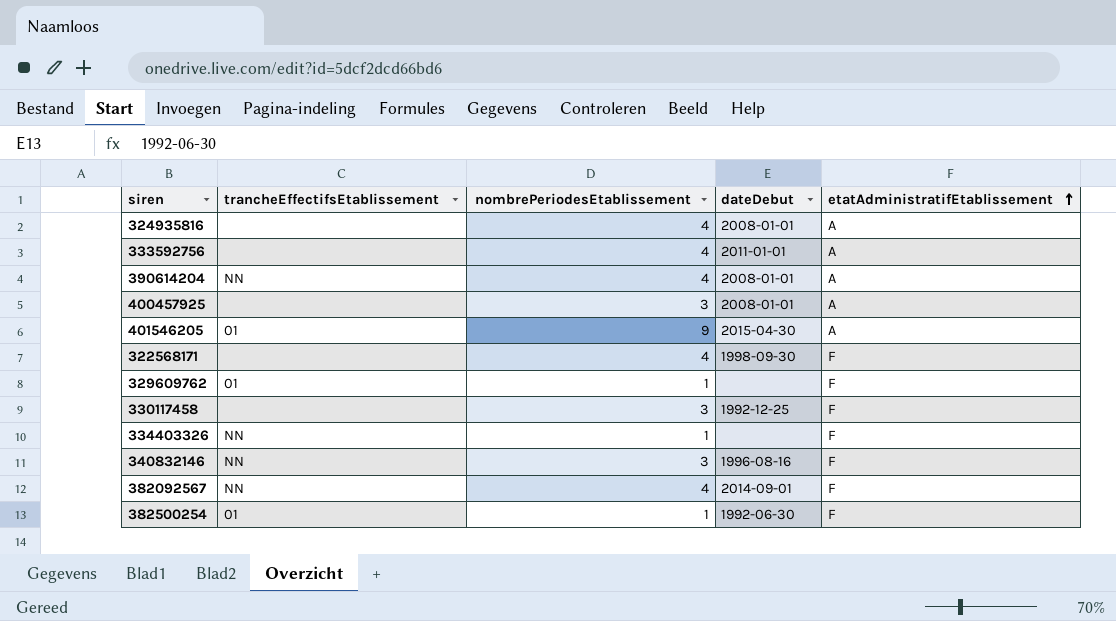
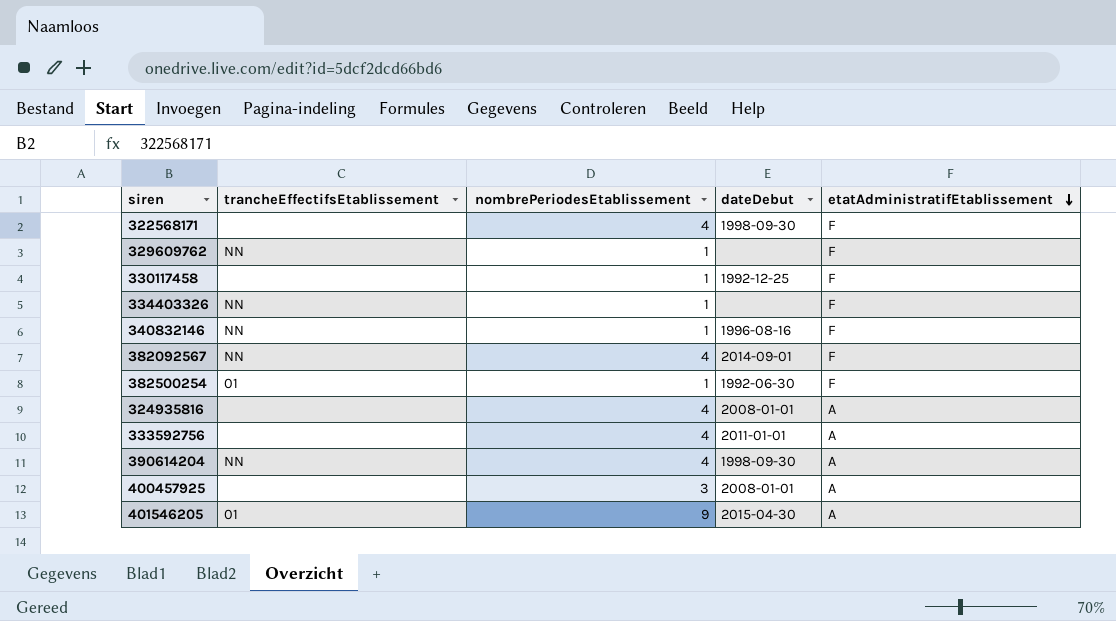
row order: etatAdministratifEtablissement ascending -> etatAdministratifEtablissement descending
329609762 | trancheEffectifsEtablissement: 01 -> NN
330117458 | nombrePeriodesEtablissement: 3 -> 1
340832146 | nombrePeriodesEtablissement: 3 -> 1
390614204 | dateDebut: 2008-01-01 -> 1998-09-30

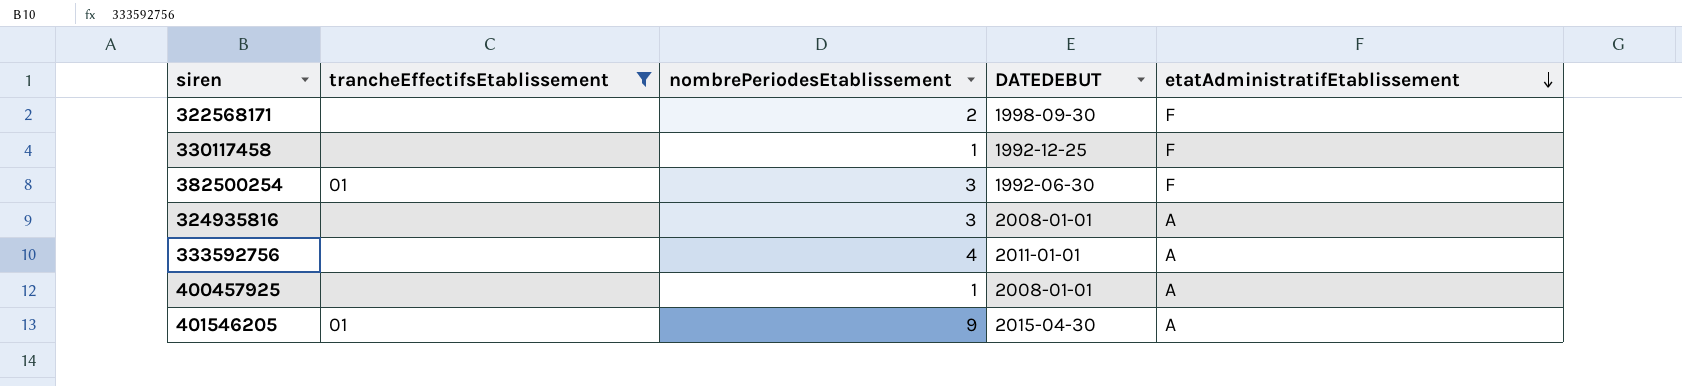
filter: none -> trancheEffectifsEtablissement != NN
column name: dateDebut -> DATEDEBUT
322568171 | nombrePeriodesEtablissement: 4 -> 2
382500254 | nombrePeriodesEtablissement: 1 -> 3
324935816 | nombrePeriodesEtablissement: 4 -> 3
400457925 | nombrePeriodesEtablissement: 3 -> 1

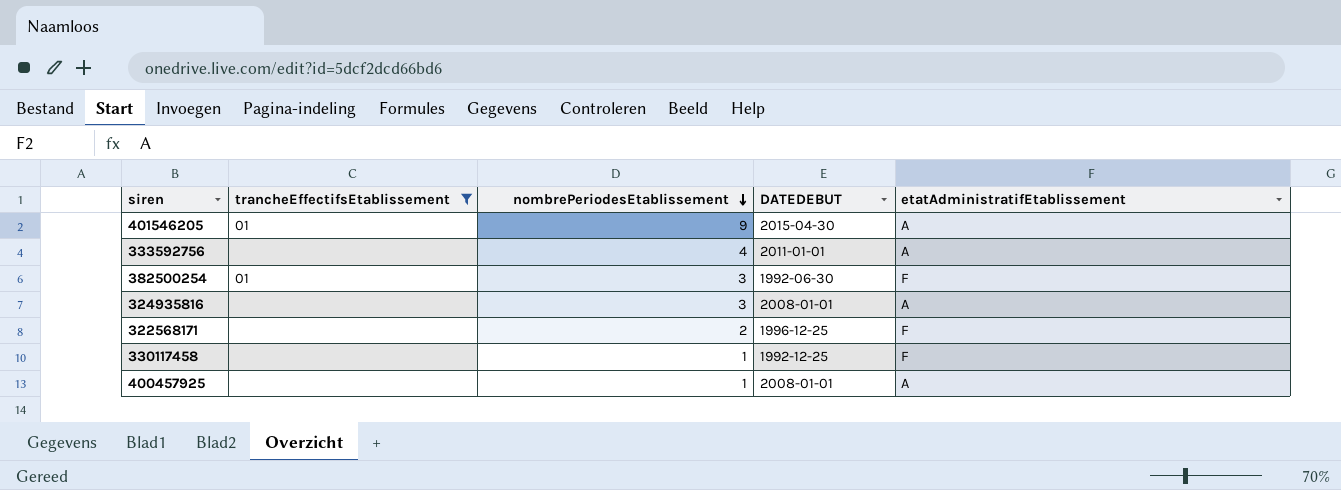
row order: etatAdministratifEtablissement descending -> nombrePeriodesEtablissement descending
322568171 | DATEDEBUT: 1998-09-30 -> 1996-12-25

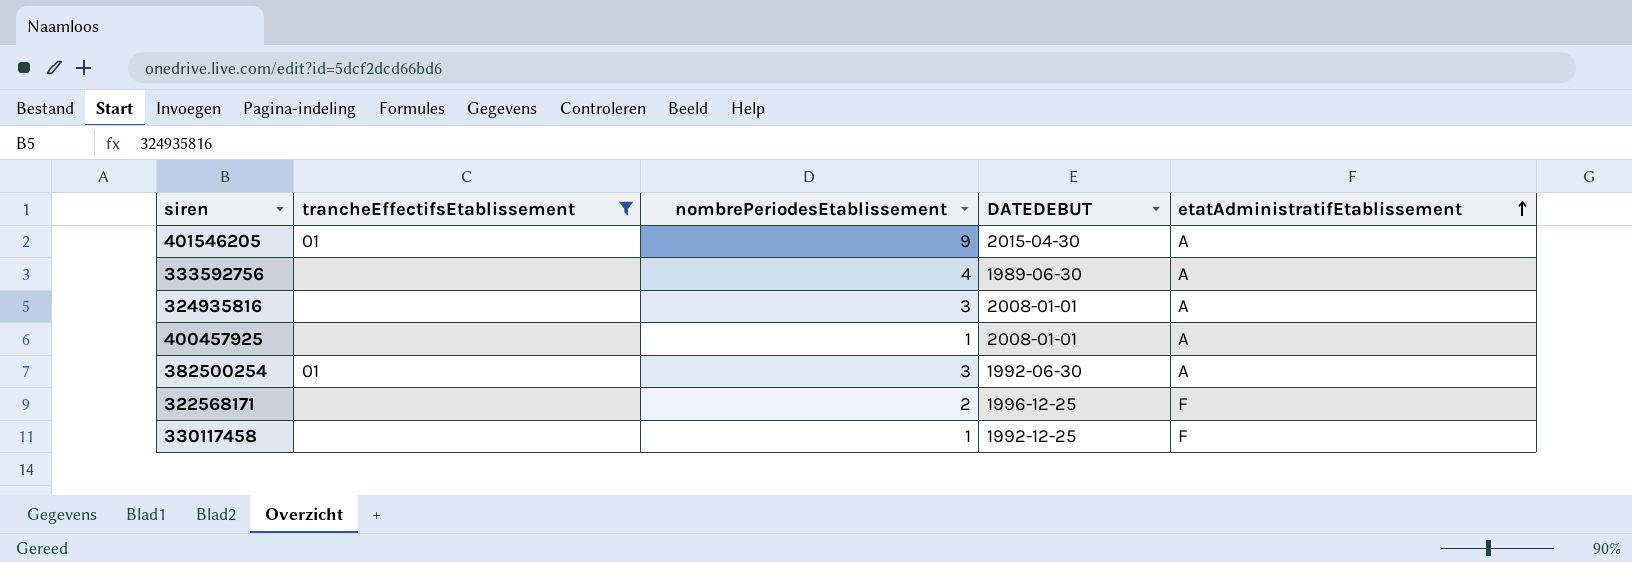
row order: nombrePeriodesEtablissement descending -> etatAdministratifEtablissement ascending
333592756 | DATEDEBUT: 2011-01-01 -> 1989-06-30
382500254 | etatAdministratifEtablissement: F -> A

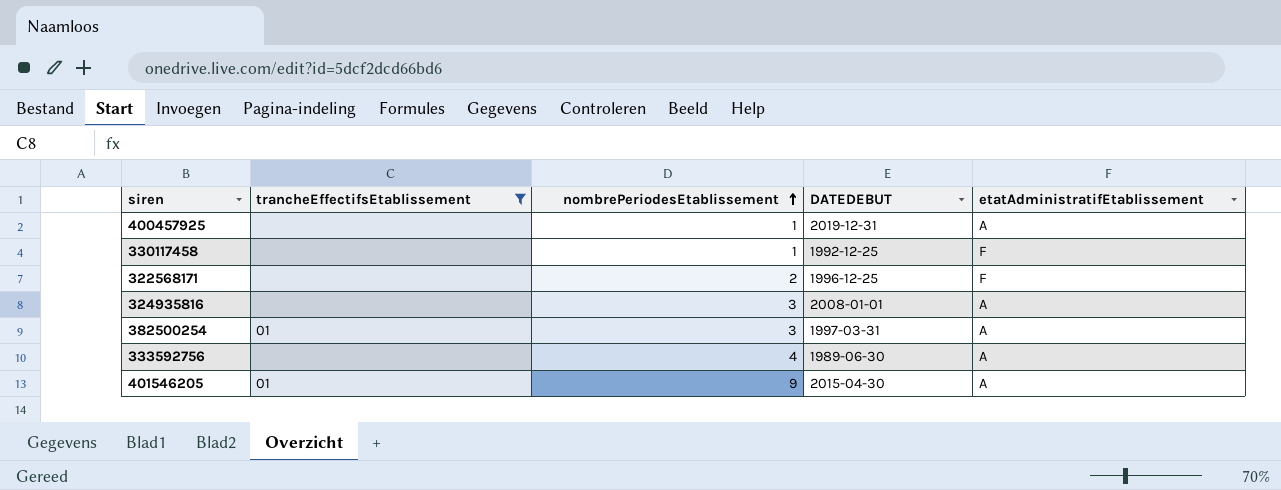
row order: etatAdministratifEtablissement ascending -> nombrePeriodesEtablissement ascending
400457925 | DATEDEBUT: 2008-01-01 -> 2019-12-31
382500254 | DATEDEBUT: 1992-06-30 -> 1997-03-31

